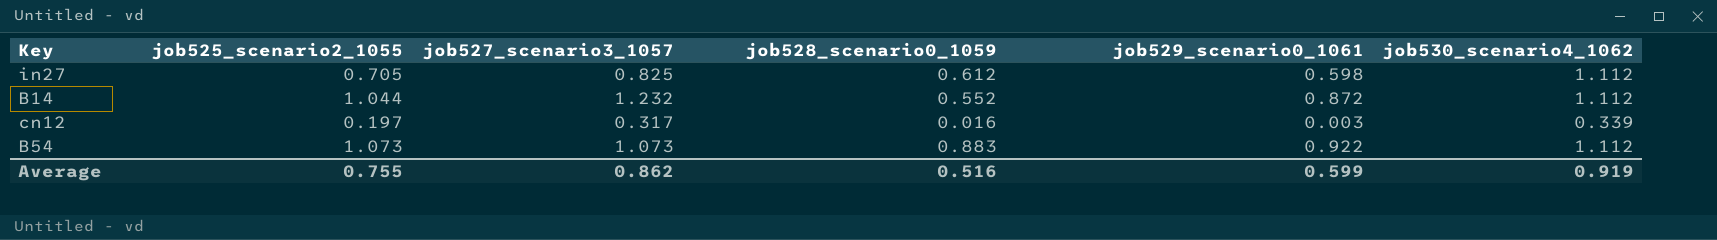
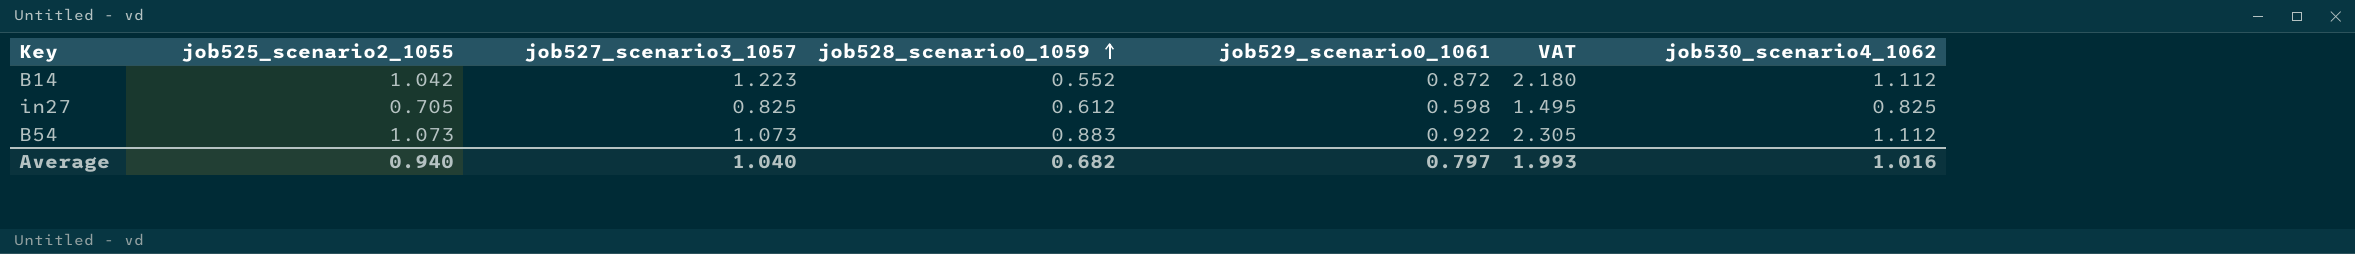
row order: none -> job528_scenario0_1059 ascending
column VAT | formula: none -> [job529_scenario0_1061] * 2.5
row cn12: 0.197 | 0.317 | 0.016 | 0.003 | 0.339 -> none
B14 | job525_scenario2_1055: 1.044 -> 1.042
B14 | job527_scenario3_1057: 1.232 -> 1.223
in27 | job530_scenario4_1062: 1.112 -> 0.825
Average | job525_scenario2_1055: 0.755 -> 0.940
Average | job527_scenario3_1057: 0.862 -> 1.040
Average | job528_scenario0_1059: 0.516 -> 0.682
Average | job529_scenario0_1061: 0.599 -> 0.797
Average | job530_scenario4_1062: 0.919 -> 1.016

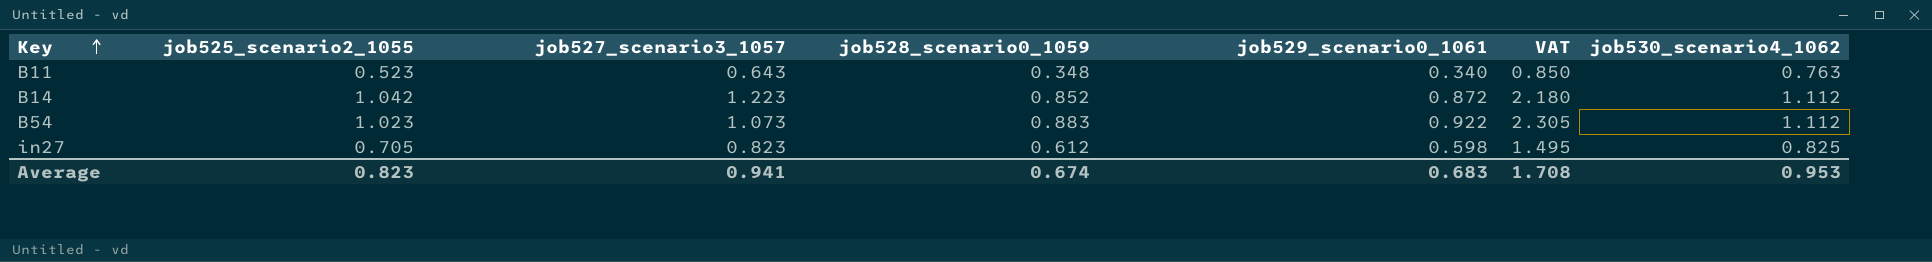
row order: job528_scenario0_1059 ascending -> Key ascending
row B11: none -> 0.523 | 0.643 | 0.348 | 0.340 | 0.850 | 0.763
B14 | job528_scenario0_1059: 0.552 -> 0.852
B54 | job525_scenario2_1055: 1.073 -> 1.023
in27 | job527_scenario3_1057: 0.825 -> 0.823
Average | job525_scenario2_1055: 0.940 -> 0.823
Average | job527_scenario3_1057: 1.040 -> 0.941
Average | job528_scenario0_1059: 0.682 -> 0.674
Average | job529_scenario0_1061: 0.797 -> 0.683
Average | VAT: 1.993 -> 1.708
Average | job530_scenario4_1062: 1.016 -> 0.953

